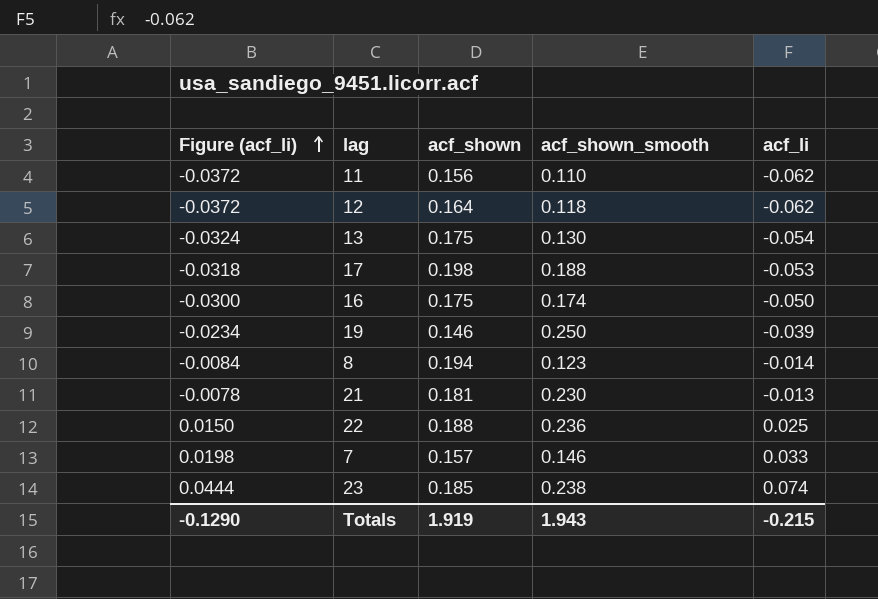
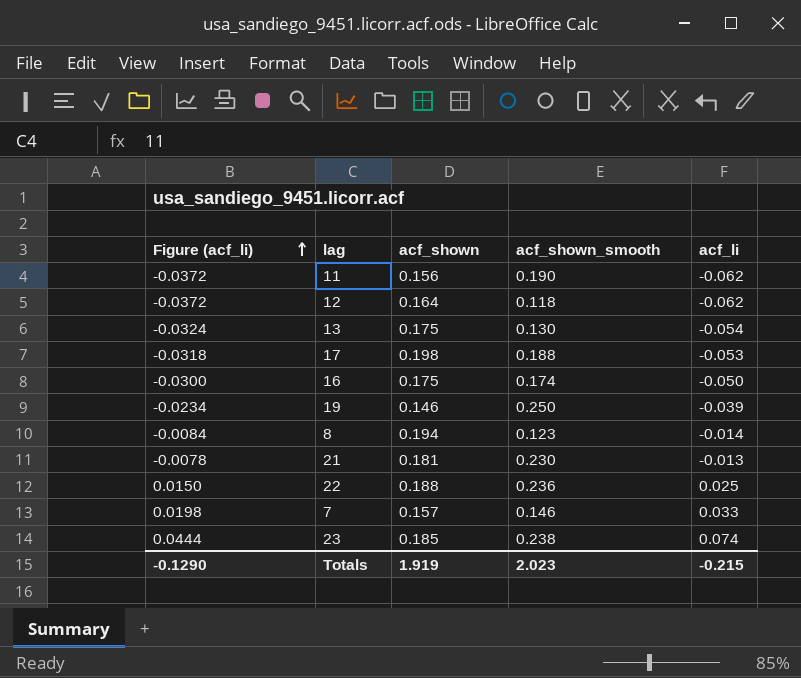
11 | acf_shown_smooth: 0.110 -> 0.190
Totals | acf_shown_smooth: 1.943 -> 2.023

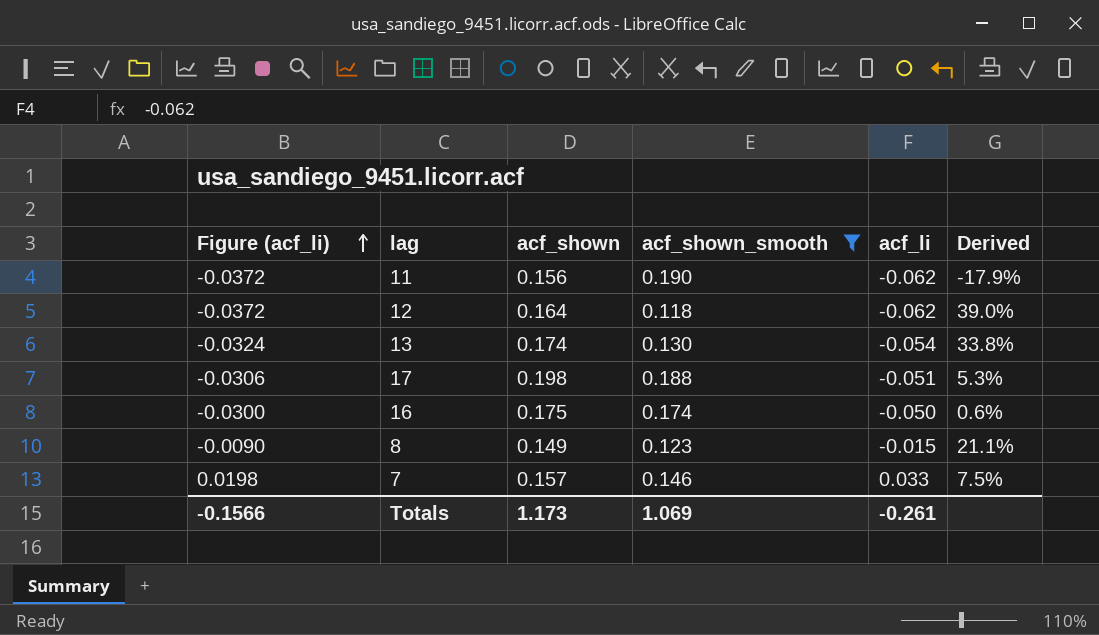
filter: none -> acf_shown_smooth <= 0.190
column Derived | formula: none -> ([acf_shown] - [acf_shown_smooth]) / [acf_shown_smooth]
13 | acf_shown: 0.175 -> 0.174
17 | Figure (acf_li): -0.0318 -> -0.0306
17 | acf_li: -0.053 -> -0.051
8 | Figure (acf_li): -0.0084 -> -0.0090
8 | acf_shown: 0.194 -> 0.149
8 | acf_li: -0.014 -> -0.015
Totals | Figure (acf_li): -0.1290 -> -0.1566
Totals | acf_shown: 1.919 -> 1.173
Totals | acf_shown_smooth: 2.023 -> 1.069
Totals | acf_li: -0.215 -> -0.261

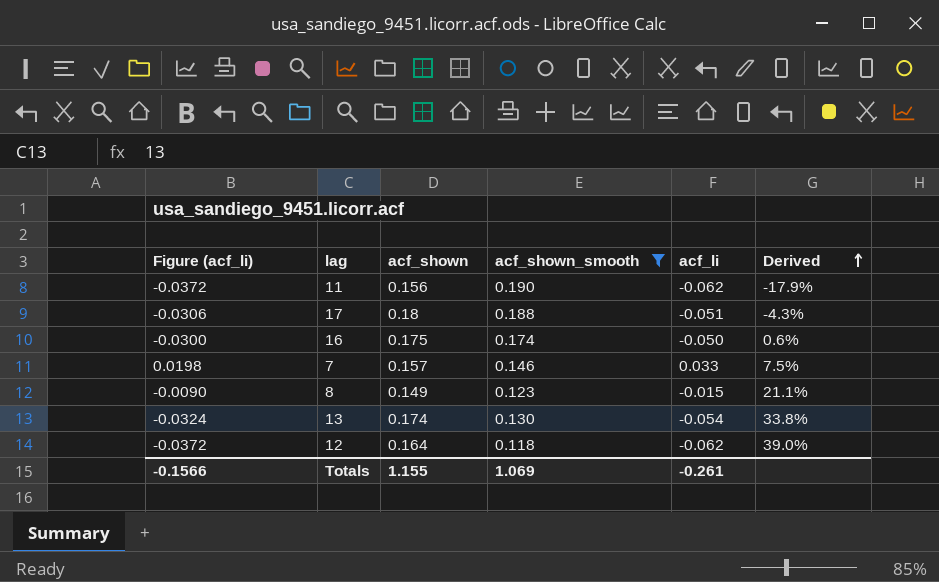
row order: Figure (acf_li) ascending -> Derived ascending
17 | acf_shown: 0.198 -> 0.18
17 | Derived: 5.3% -> -4.3%
Totals | acf_shown: 1.173 -> 1.155

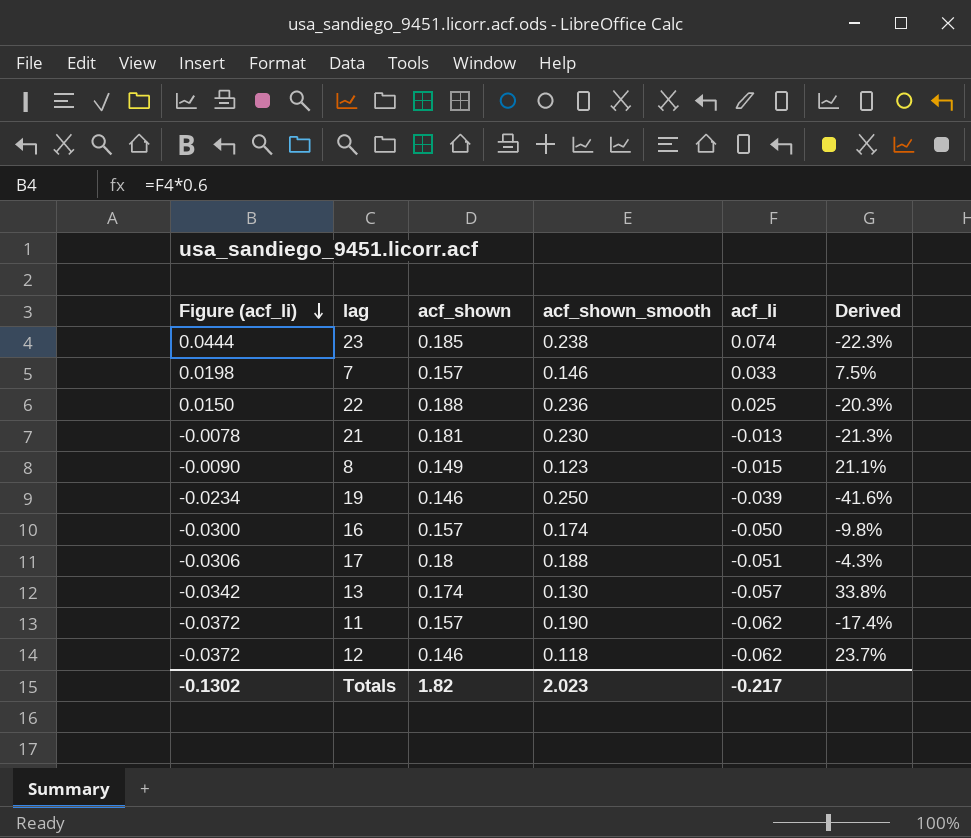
filter: acf_shown_smooth <= 0.190 -> none
row order: Derived ascending -> Figure (acf_li) descending
16 | acf_shown: 0.175 -> 0.157
16 | Derived: 0.6% -> -9.8%
13 | Figure (acf_li): -0.0324 -> -0.0342
13 | acf_li: -0.054 -> -0.057
11 | acf_shown: 0.156 -> 0.157
11 | Derived: -17.9% -> -17.4%
12 | acf_shown: 0.164 -> 0.146
12 | Derived: 39.0% -> 23.7%
Totals | Figure (acf_li): -0.1566 -> -0.1302
Totals | acf_shown: 1.155 -> 1.82
Totals | acf_shown_smooth: 1.069 -> 2.023
Totals | acf_li: -0.261 -> -0.217

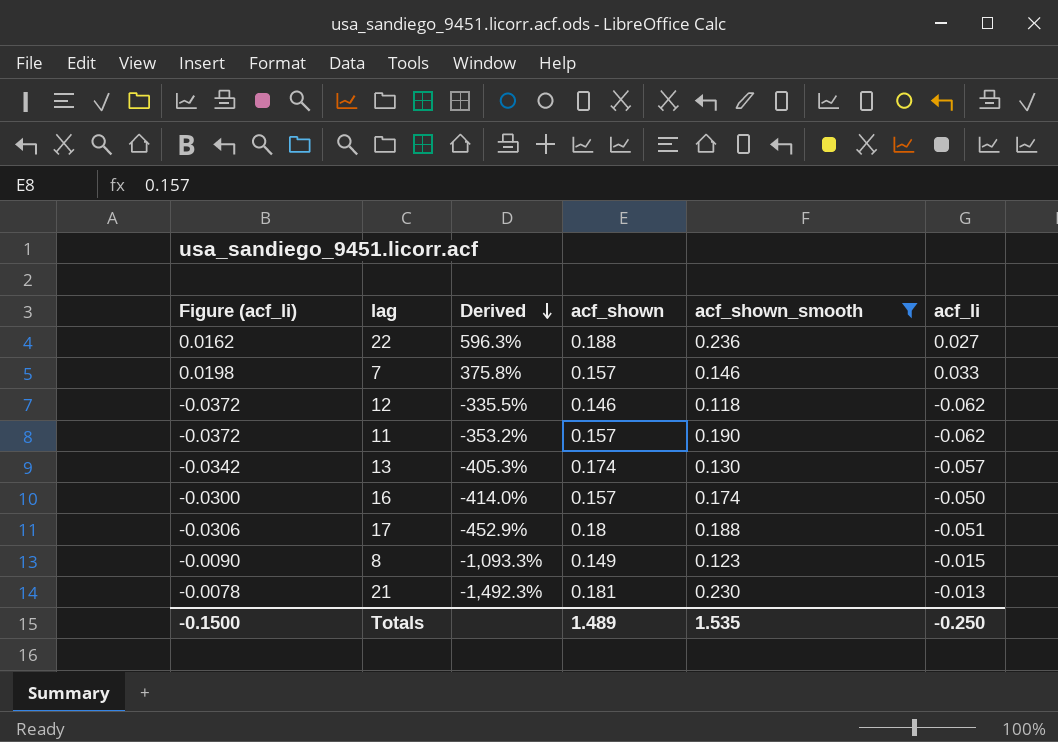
filter: none -> acf_shown_smooth <= 0.236
row order: Figure (acf_li) descending -> Derived descending
column Derived | formula: ([acf_shown] - [acf_shown_smooth]) / [acf_shown_smooth] -> ([acf_shown] - [acf_li]) / [acf_li]
column Derived | position: 6 -> 3
22 | Figure (acf_li): 0.0150 -> 0.0162
22 | acf_li: 0.025 -> 0.027
Totals | Figure (acf_li): -0.1302 -> -0.1500
Totals | acf_shown: 1.82 -> 1.489
Totals | acf_shown_smooth: 2.023 -> 1.535
Totals | acf_li: -0.217 -> -0.250

